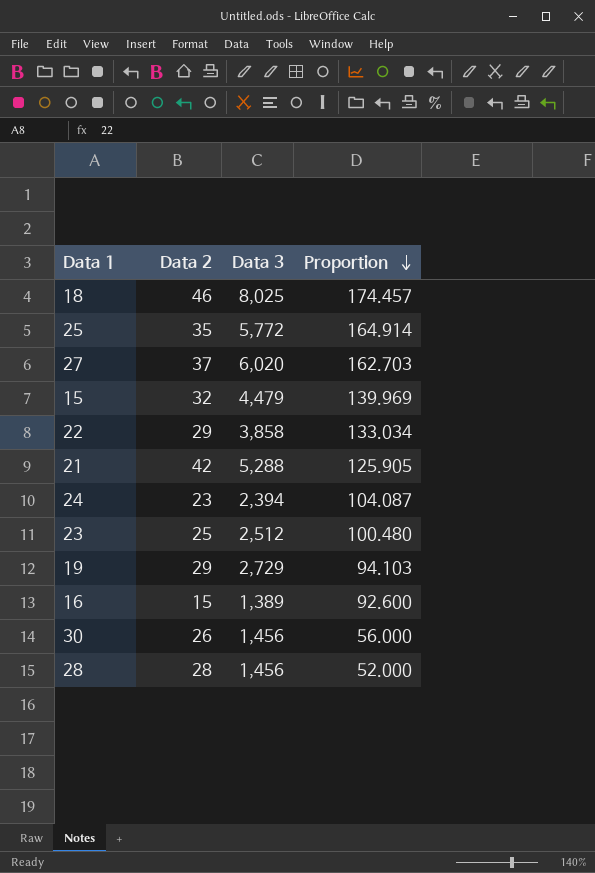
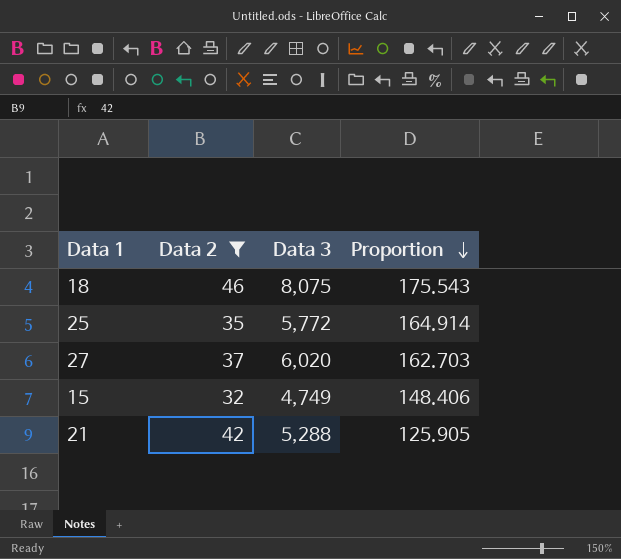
filter: none -> Data 2 >= 32
18 | Data 3: 8,025 -> 8,075
18 | Proportion: 174.457 -> 175.543
15 | Data 3: 4,479 -> 4,749
15 | Proportion: 139.969 -> 148.406

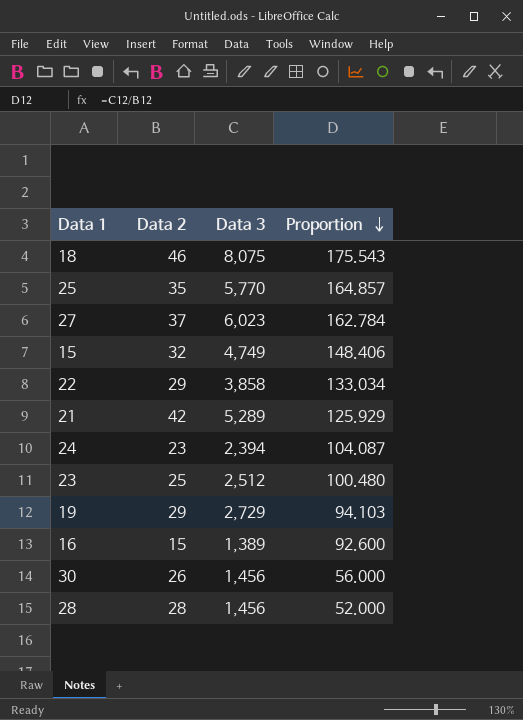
filter: Data 2 >= 32 -> none
25 | Data 3: 5,772 -> 5,770
25 | Proportion: 164.914 -> 164.857
27 | Data 3: 6,020 -> 6,023
27 | Proportion: 162.703 -> 162.784
21 | Data 3: 5,288 -> 5,289
21 | Proportion: 125.905 -> 125.929

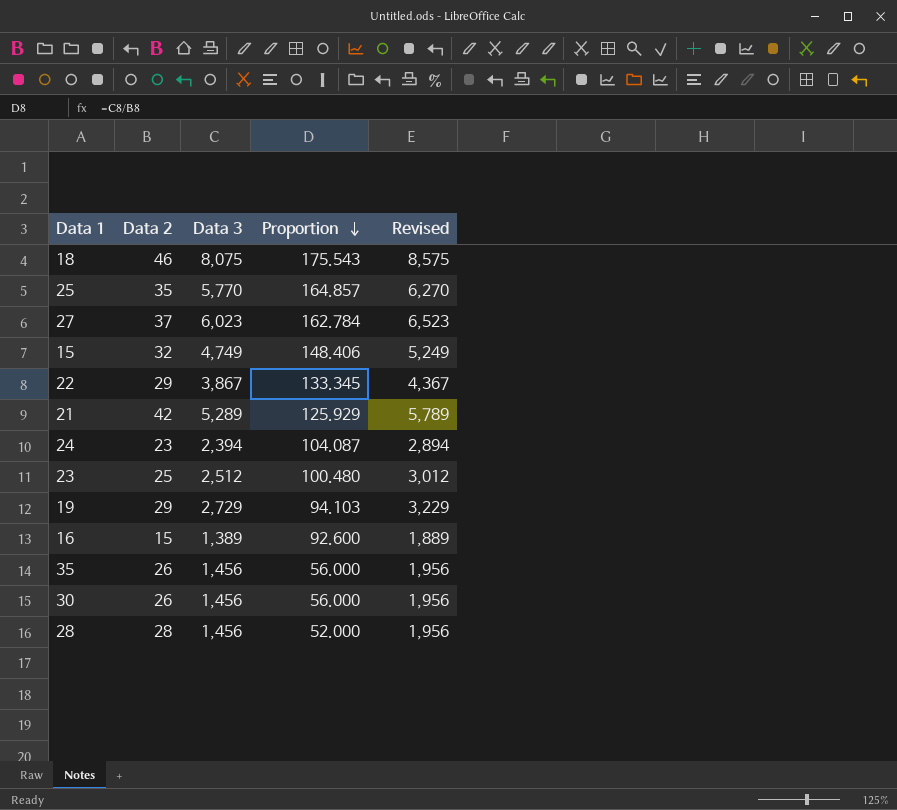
column Revised | formula: none -> [Data 3] + 500
22 | Data 3: 3,858 -> 3,867
22 | Proportion: 133.034 -> 133.345
row 35: none -> 26 | 1,456 | 56.000 | 1,956

